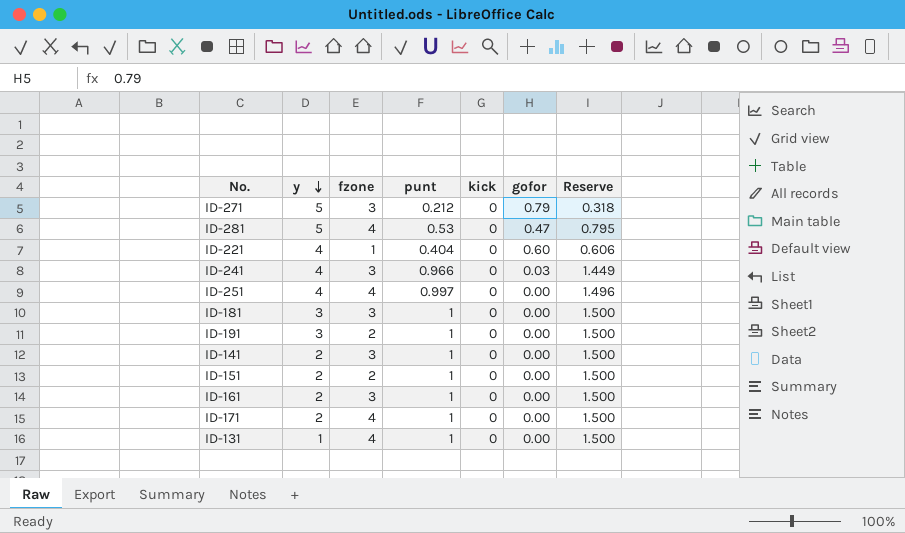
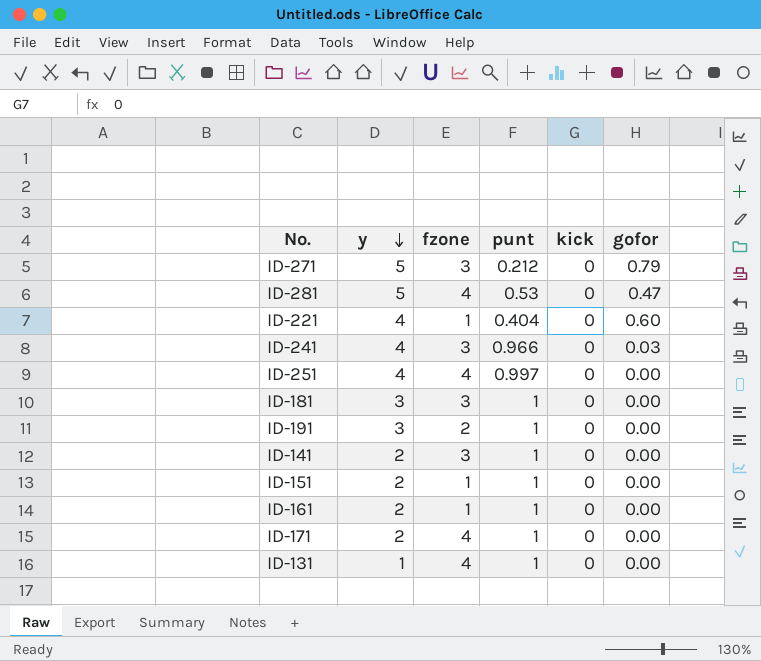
column Reserve | formula: [punt] * 1.5 -> none
ID-151 | fzone: 2 -> 1
ID-161 | fzone: 3 -> 1

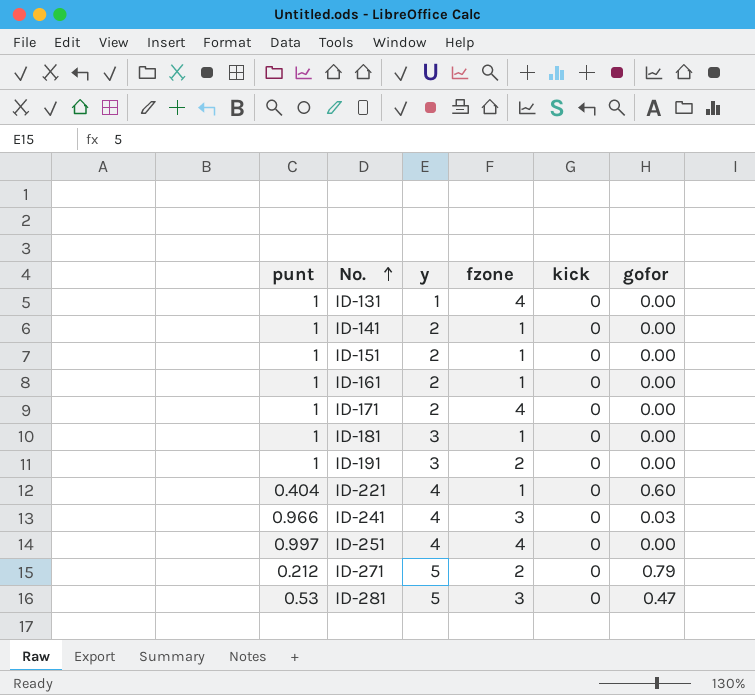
row order: y descending -> No. ascending
column punt | position: 4 -> 1
ID-141 | fzone: 3 -> 1
ID-181 | fzone: 3 -> 1
ID-271 | fzone: 3 -> 2
ID-281 | fzone: 4 -> 3

